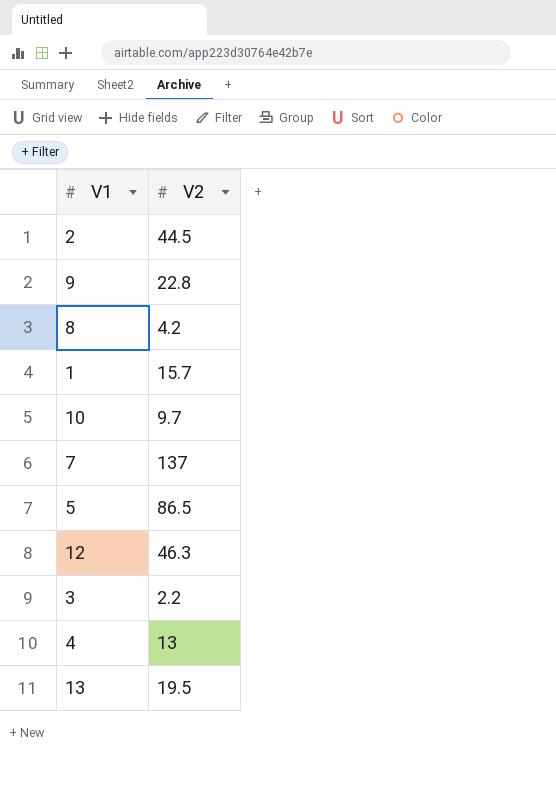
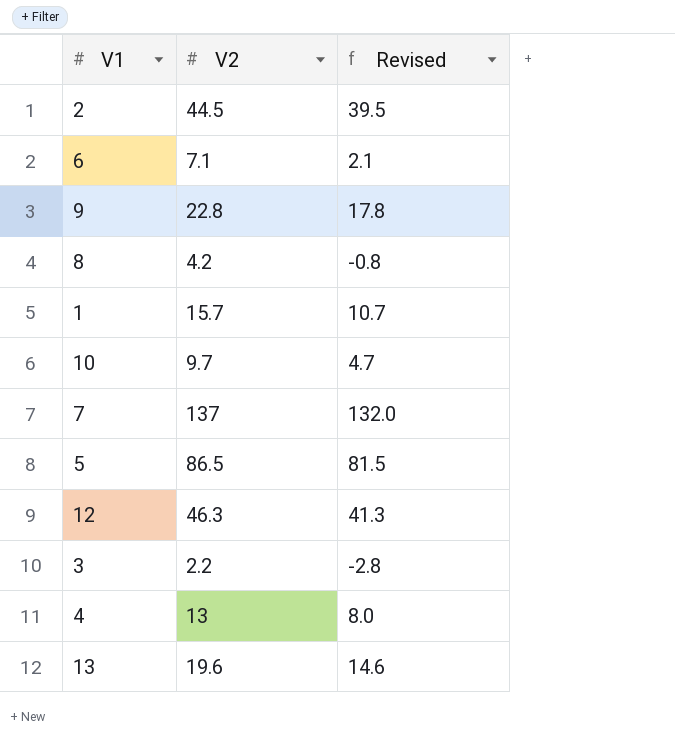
column Revised | formula: none -> [V2] - 5
row 6: none -> 7.1 | 2.1
13 | V2: 19.5 -> 19.6

